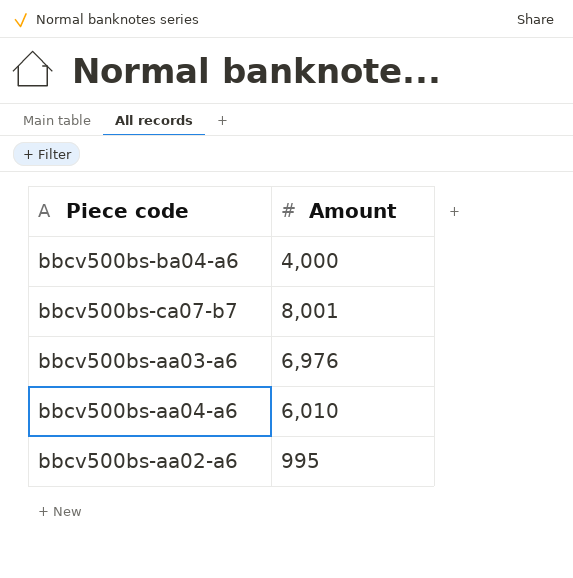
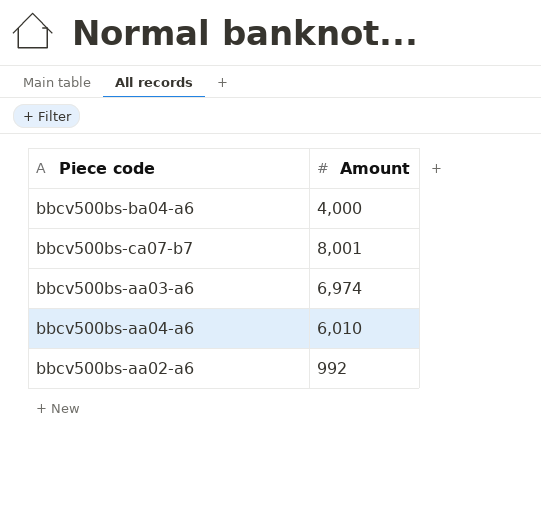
bbcv500bs-aa03-a6 | Amount: 6,976 -> 6,974
bbcv500bs-aa02-a6 | Amount: 995 -> 992

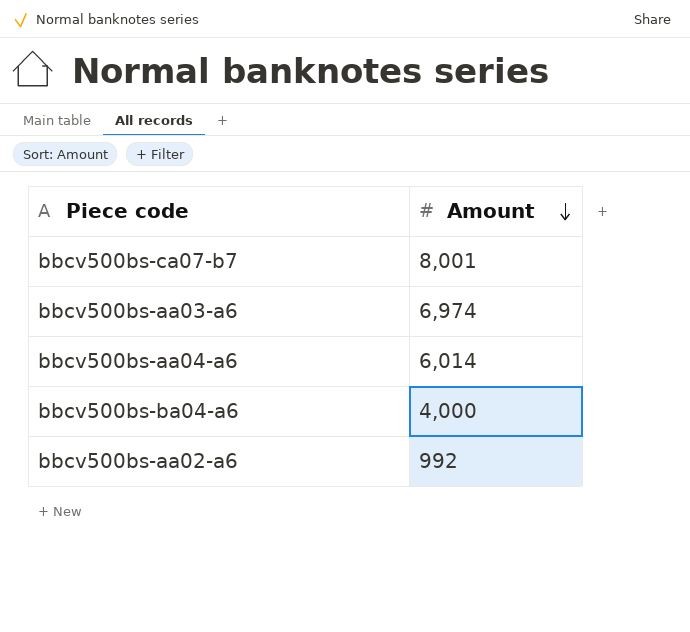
row order: none -> Amount descending
bbcv500bs-aa04-a6 | Amount: 6,010 -> 6,014

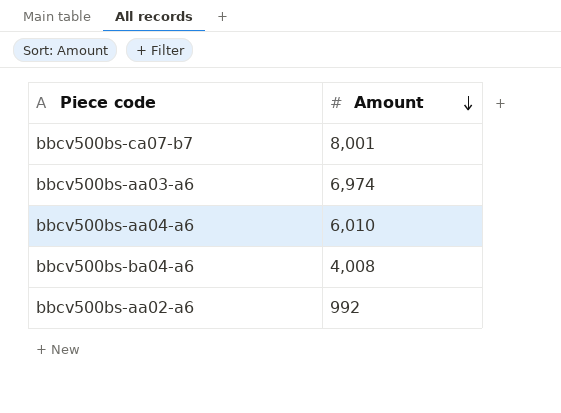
bbcv500bs-aa04-a6 | Amount: 6,014 -> 6,010
bbcv500bs-ba04-a6 | Amount: 4,000 -> 4,008

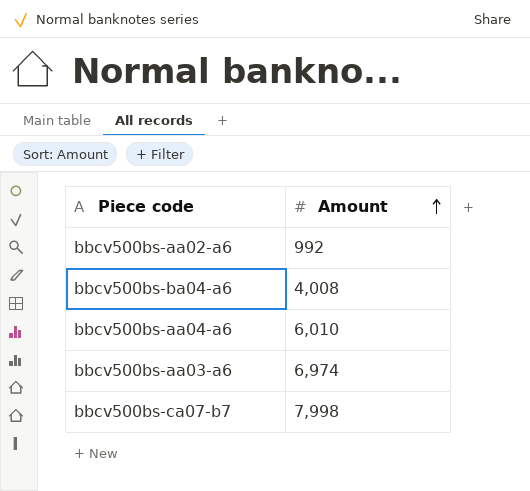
row order: Amount descending -> Amount ascending
bbcv500bs-ca07-b7 | Amount: 8,001 -> 7,998

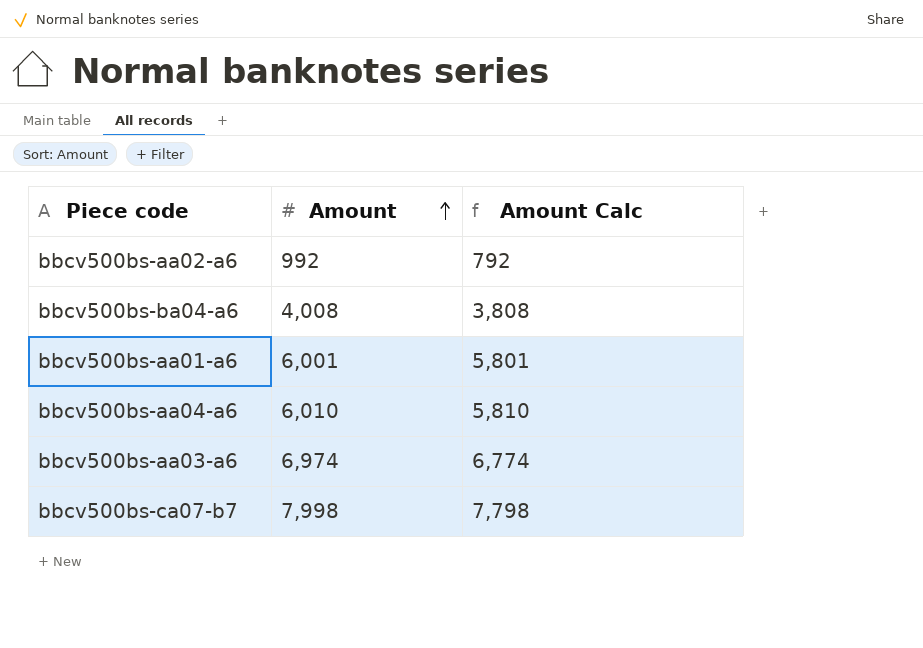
column Amount Calc | formula: none -> [Amount] - 200
row bbcv500bs-aa01-a6: none -> 6,001 | 5,801

